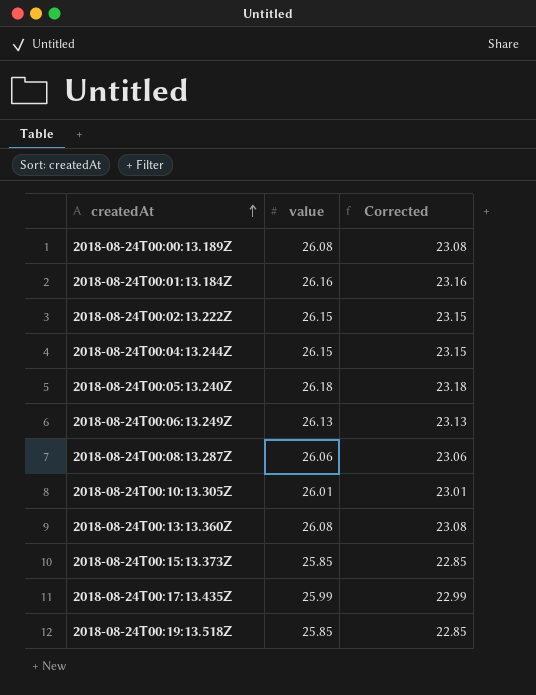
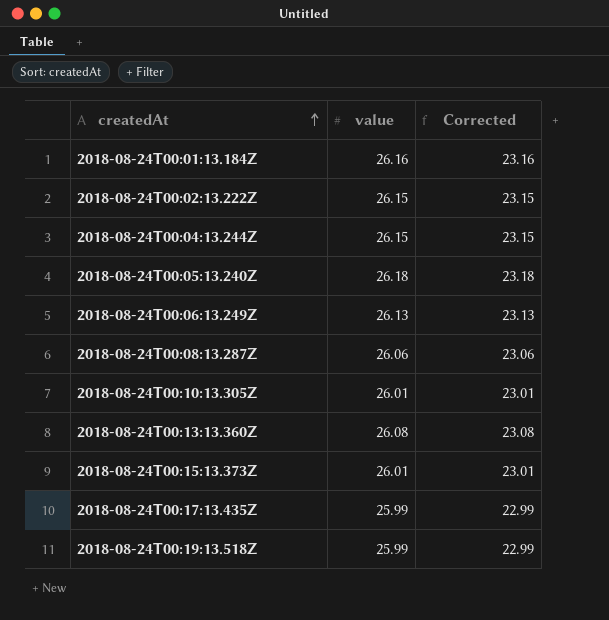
row 2018-08-24T00:00:13.189Z: 26.08 | 23.08 -> none
2018-08-24T00:15:13.373Z | value: 25.85 -> 26.01
2018-08-24T00:15:13.373Z | Corrected: 22.85 -> 23.01
2018-08-24T00:19:13.518Z | value: 25.85 -> 25.99
2018-08-24T00:19:13.518Z | Corrected: 22.85 -> 22.99

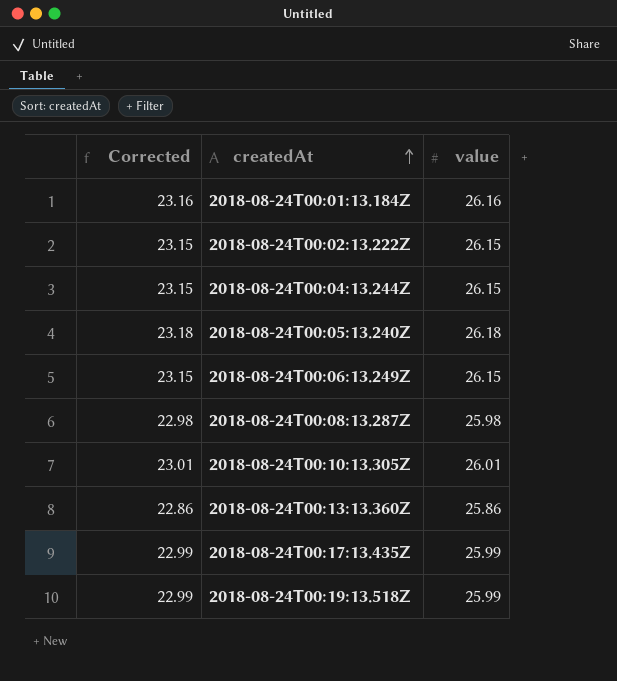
column Corrected | position: 3 -> 1
row 2018-08-24T00:15:13.373Z: 26.01 | 23.01 -> none
2018-08-24T00:06:13.249Z | Corrected: 23.13 -> 23.15
2018-08-24T00:06:13.249Z | value: 26.13 -> 26.15
2018-08-24T00:08:13.287Z | Corrected: 23.06 -> 22.98
2018-08-24T00:08:13.287Z | value: 26.06 -> 25.98
2018-08-24T00:13:13.360Z | Corrected: 23.08 -> 22.86
2018-08-24T00:13:13.360Z | value: 26.08 -> 25.86

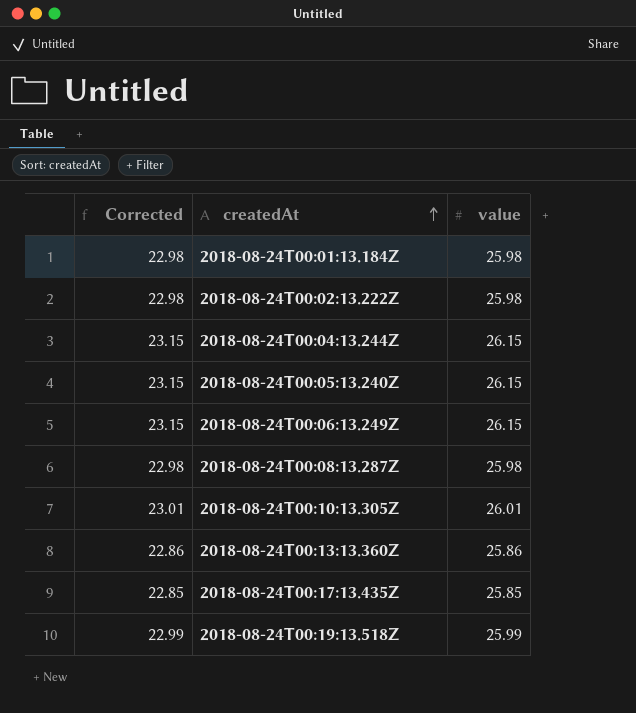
2018-08-24T00:01:13.184Z | Corrected: 23.16 -> 22.98
2018-08-24T00:01:13.184Z | value: 26.16 -> 25.98
2018-08-24T00:02:13.222Z | Corrected: 23.15 -> 22.98
2018-08-24T00:02:13.222Z | value: 26.15 -> 25.98
2018-08-24T00:05:13.240Z | Corrected: 23.18 -> 23.15
2018-08-24T00:05:13.240Z | value: 26.18 -> 26.15
2018-08-24T00:17:13.435Z | Corrected: 22.99 -> 22.85
2018-08-24T00:17:13.435Z | value: 25.99 -> 25.85

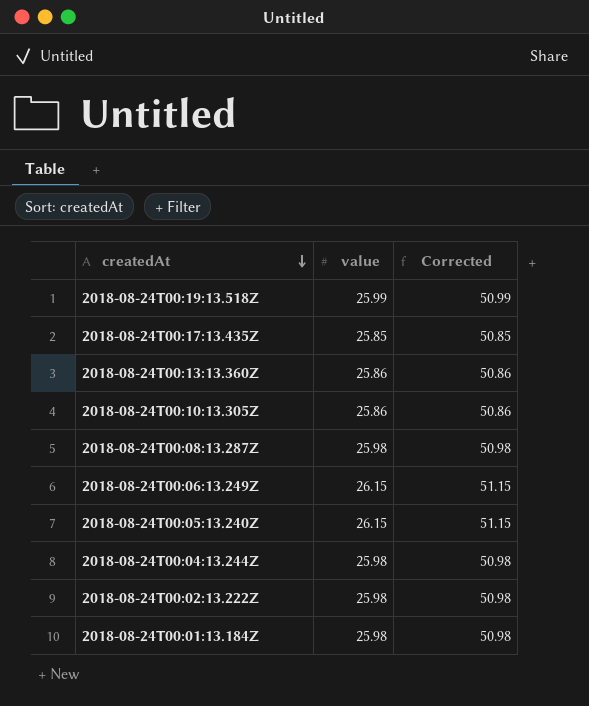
row order: createdAt ascending -> createdAt descending
column Corrected | formula: [value] - 3 -> [value] + 25
column Corrected | position: 1 -> 3
2018-08-24T00:10:13.305Z | value: 26.01 -> 25.86
2018-08-24T00:04:13.244Z | value: 26.15 -> 25.98

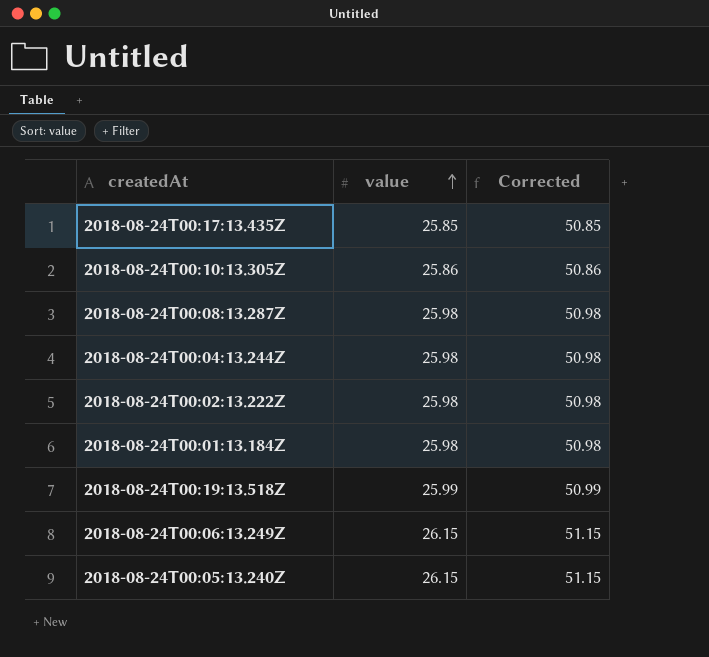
row order: createdAt descending -> value ascending
row 2018-08-24T00:13:13.360Z: 25.86 | 50.86 -> none

